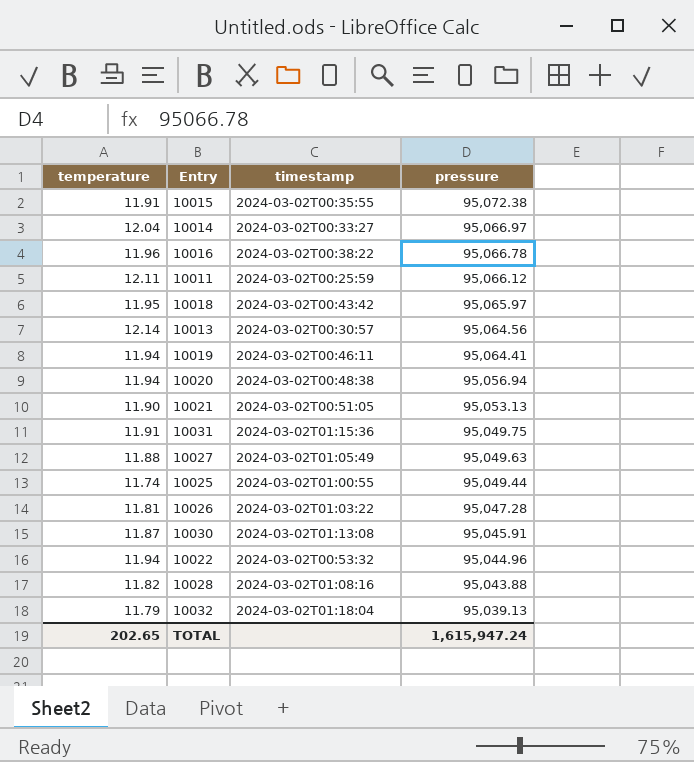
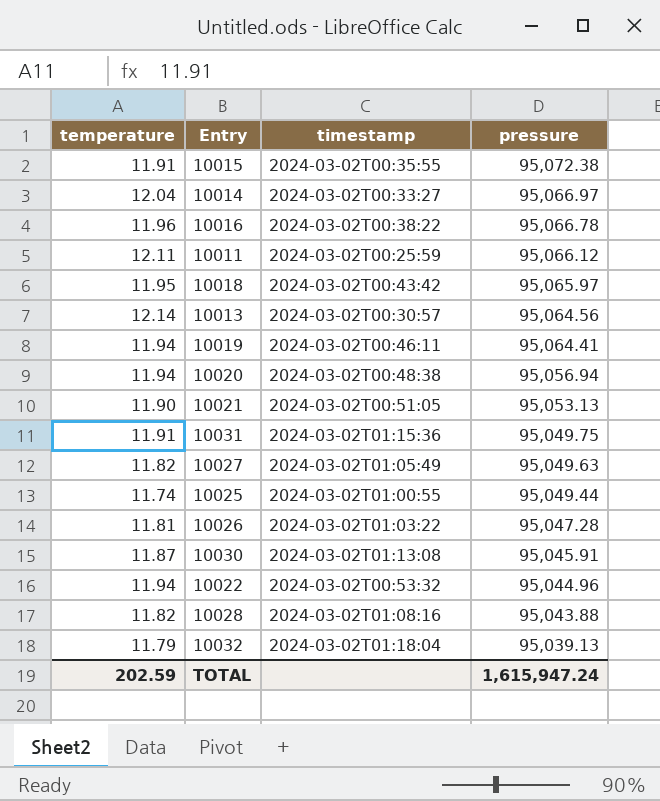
10027 | temperature: 11.88 -> 11.82
TOTAL | temperature: 202.65 -> 202.59

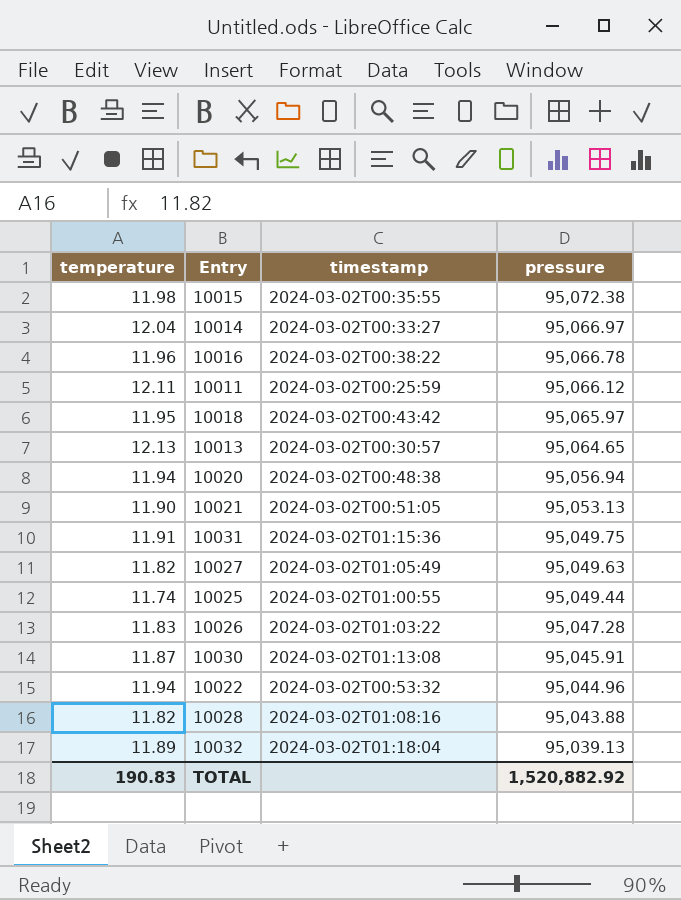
row 10019: 11.94 | 2024-03-02T00:46:11 | 95,064.41 -> none
10015 | temperature: 11.91 -> 11.98
10013 | temperature: 12.14 -> 12.13
10013 | pressure: 95,064.56 -> 95,064.65
10026 | temperature: 11.81 -> 11.83
10032 | temperature: 11.79 -> 11.89
TOTAL | temperature: 202.59 -> 190.83
TOTAL | pressure: 1,615,947.24 -> 1,520,882.92

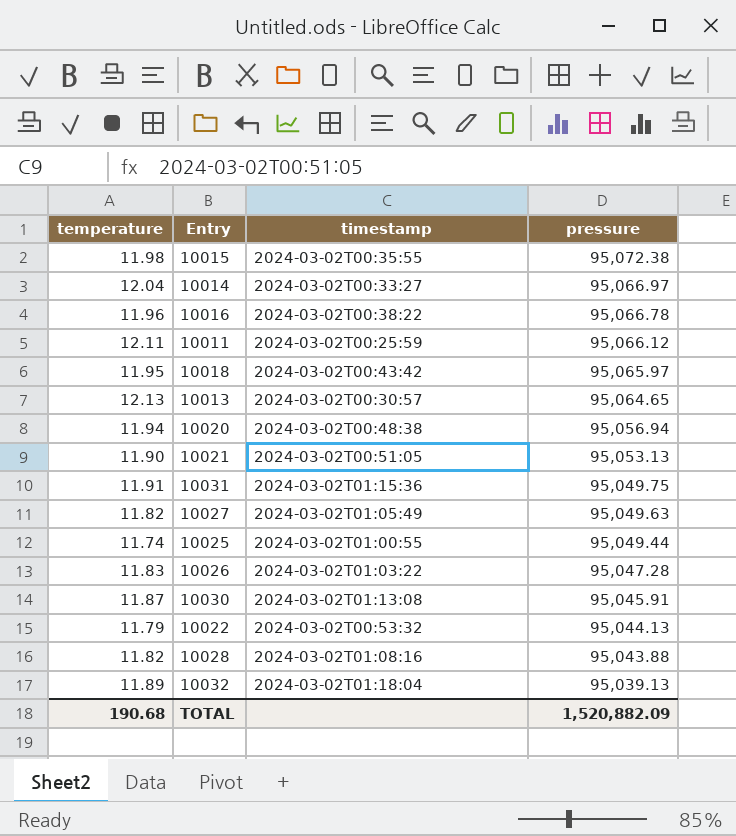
10022 | temperature: 11.94 -> 11.79
10022 | pressure: 95,044.96 -> 95,044.13
TOTAL | temperature: 190.83 -> 190.68
TOTAL | pressure: 1,520,882.92 -> 1,520,882.09

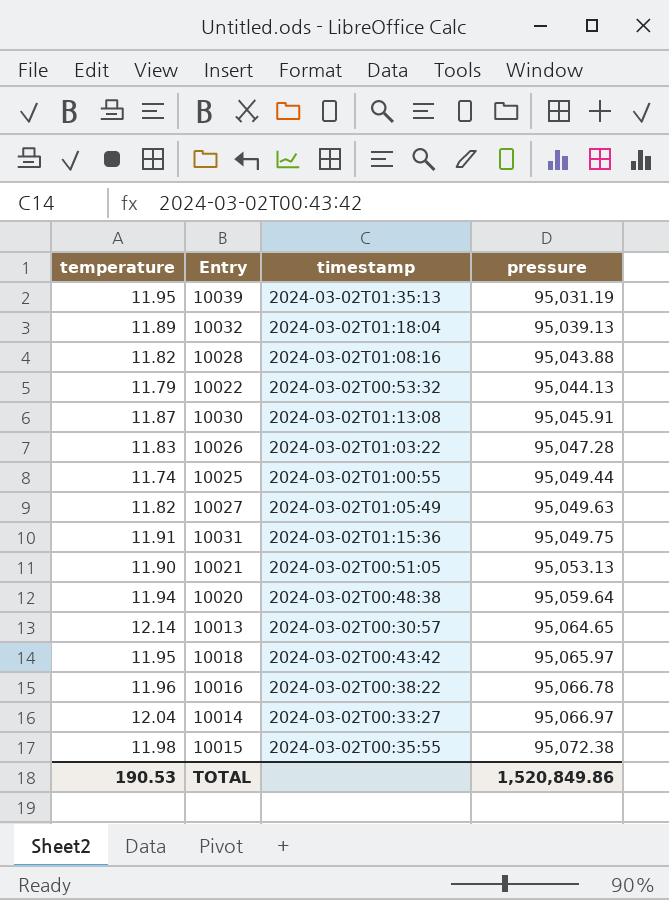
row order: pressure descending -> pressure ascending
row 10011: 12.11 | 2024-03-02T00:25:59 | 95,066.12 -> none
row 10039: none -> 11.95 | 2024-03-02T01:35:13 | 95,031.19
10020 | pressure: 95,056.94 -> 95,059.64
10013 | temperature: 12.13 -> 12.14
TOTAL | temperature: 190.68 -> 190.53
TOTAL | pressure: 1,520,882.09 -> 1,520,849.86

